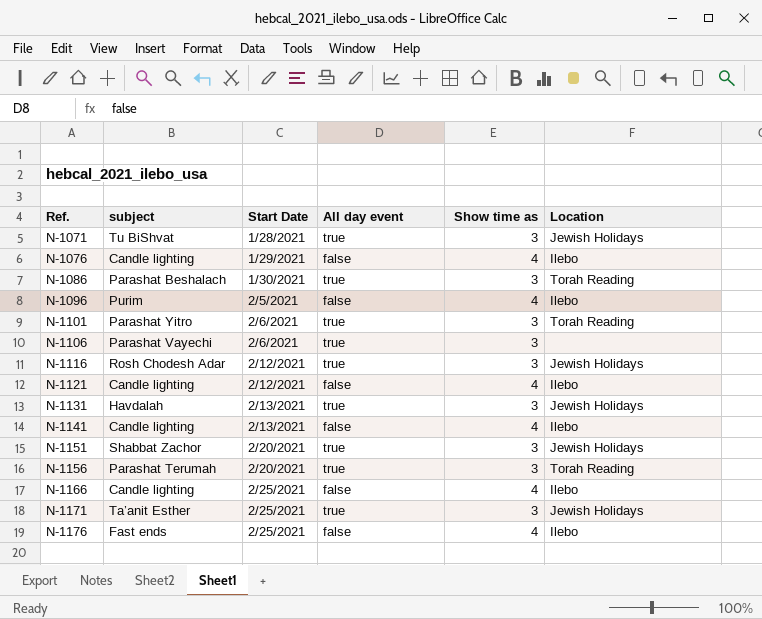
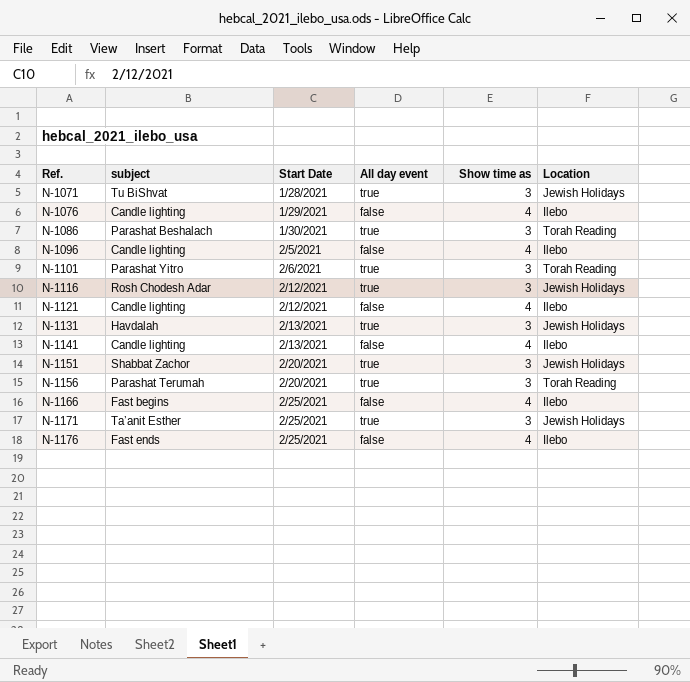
row N-1106: Parashat Vayechi | 2/6/2021 | true | 3 | none -> none
N-1096 | subject: Purim -> Candle lighting
N-1166 | subject: Candle lighting -> Fast begins

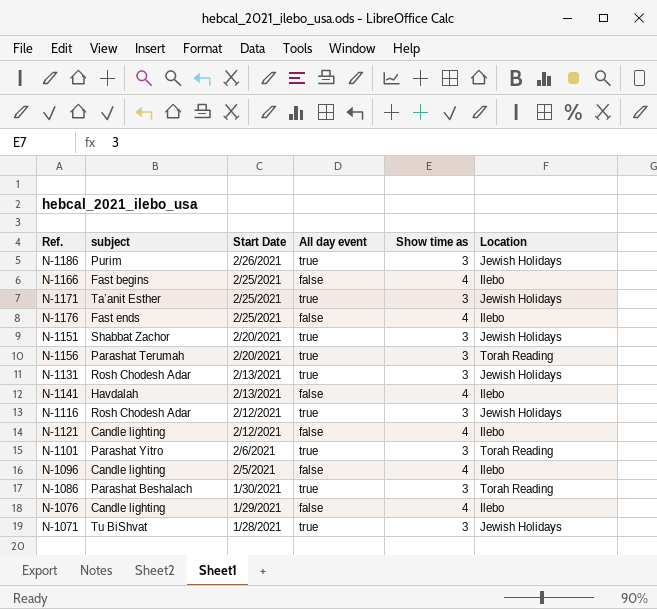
row order: Ref. ascending -> Start Date descending
row N-1186: none -> Purim | 2/26/2021 | true | 3 | Jewish Holidays
N-1131 | subject: Havdalah -> Rosh Chodesh Adar
N-1141 | subject: Candle lighting -> Havdalah

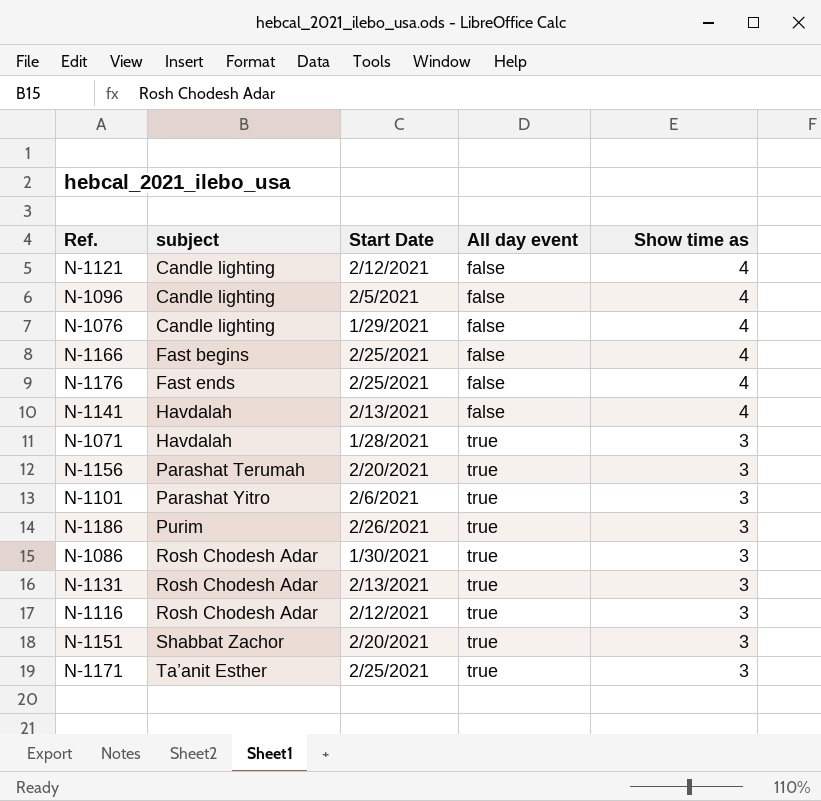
row order: Start Date descending -> subject ascending
column Location | position: 6 -> none
N-1071 | subject: Tu BiShvat -> Havdalah
N-1086 | subject: Parashat Beshalach -> Rosh Chodesh Adar

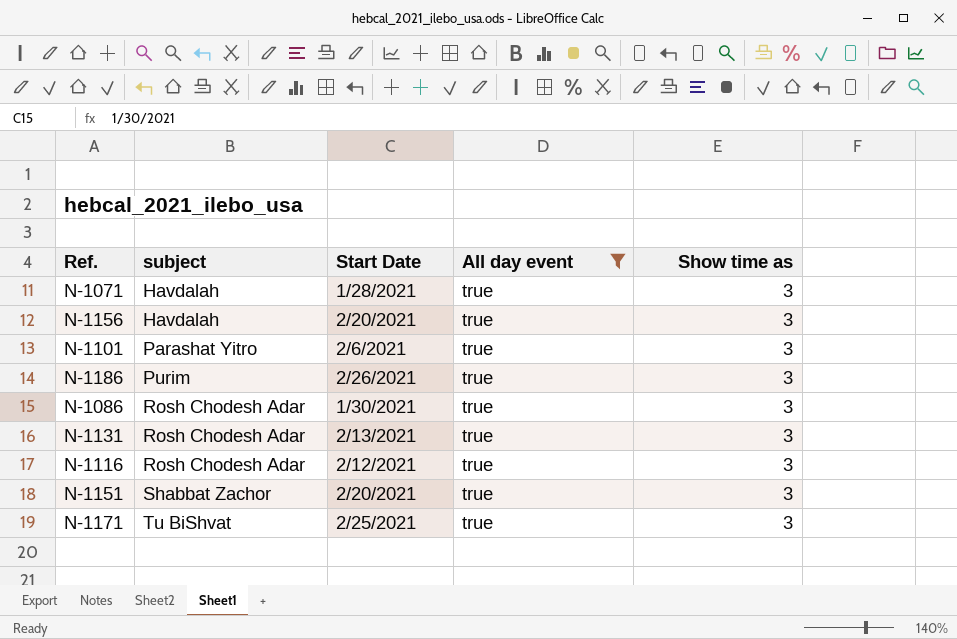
filter: none -> All day event = true
N-1156 | subject: Parashat Terumah -> Havdalah
N-1171 | subject: Ta’anit Esther -> Tu BiShvat

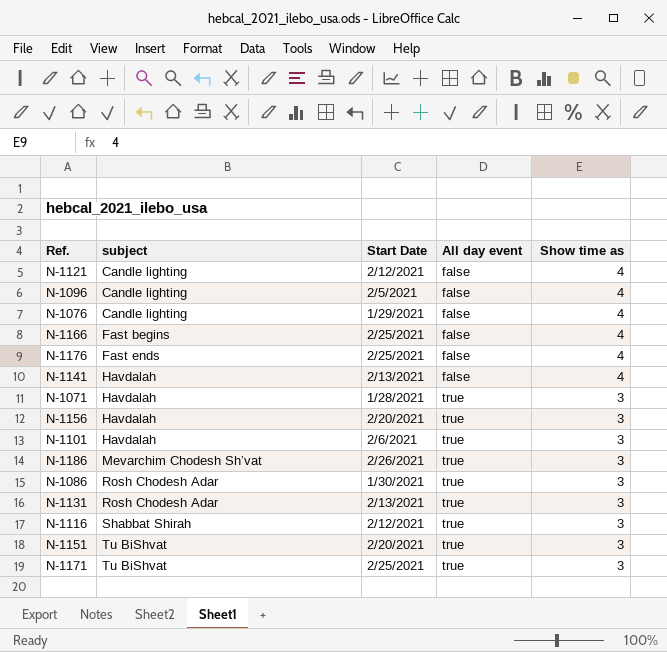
filter: All day event = true -> none
N-1101 | subject: Parashat Yitro -> Havdalah
N-1186 | subject: Purim -> Mevarchim Chodesh Sh’vat
N-1116 | subject: Rosh Chodesh Adar -> Shabbat Shirah
N-1151 | subject: Shabbat Zachor -> Tu BiShvat

